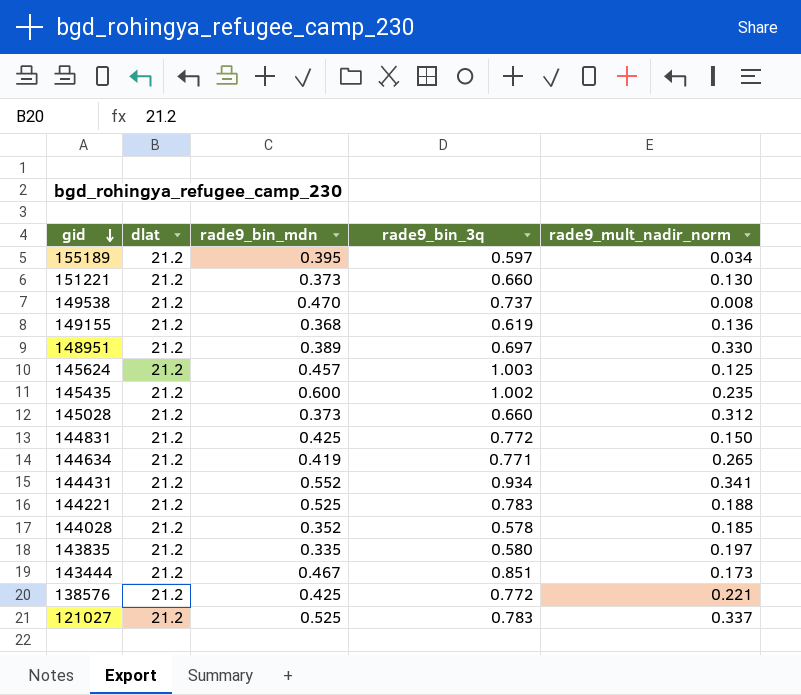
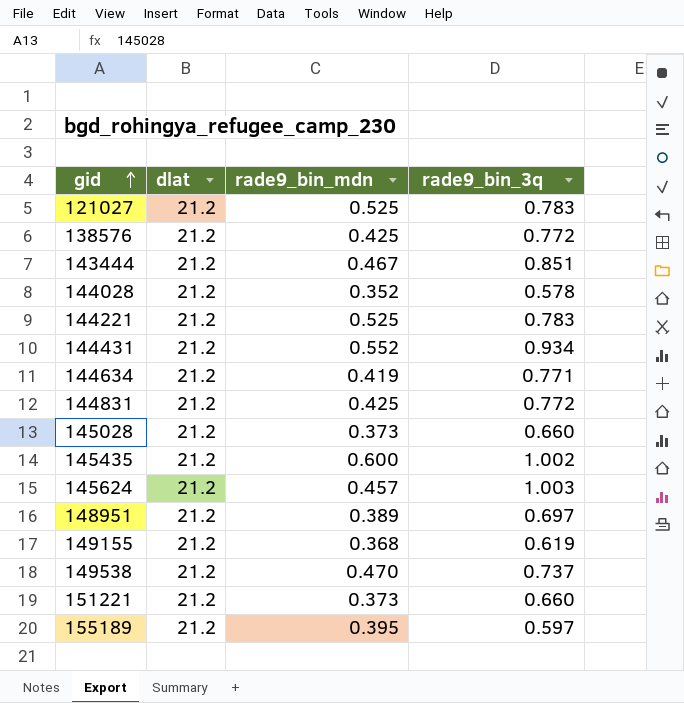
row order: gid descending -> gid ascending
column rade9_mult_nadir_norm | position: 5 -> none
row 143835: 21.2 | 0.335 | 0.580 | 0.197 -> none

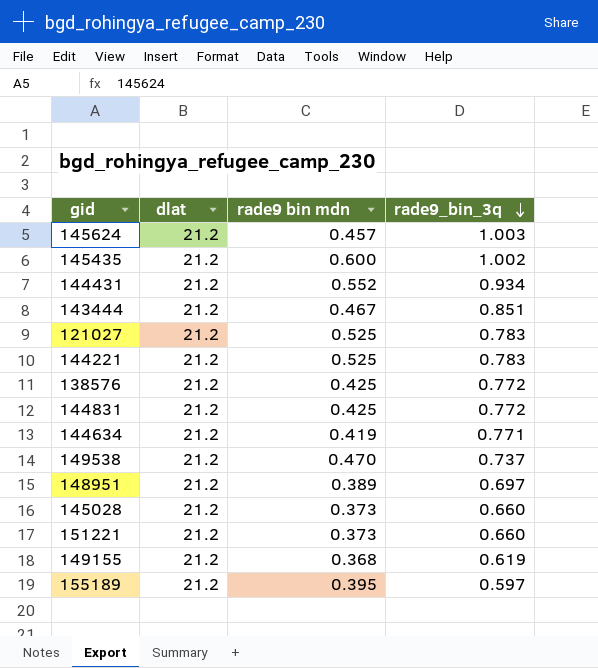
row order: gid ascending -> rade9_bin_3q descending
column name: rade9_bin_mdn -> rade9 bin mdn
row 144028: 21.2 | 0.352 | 0.578 -> none

